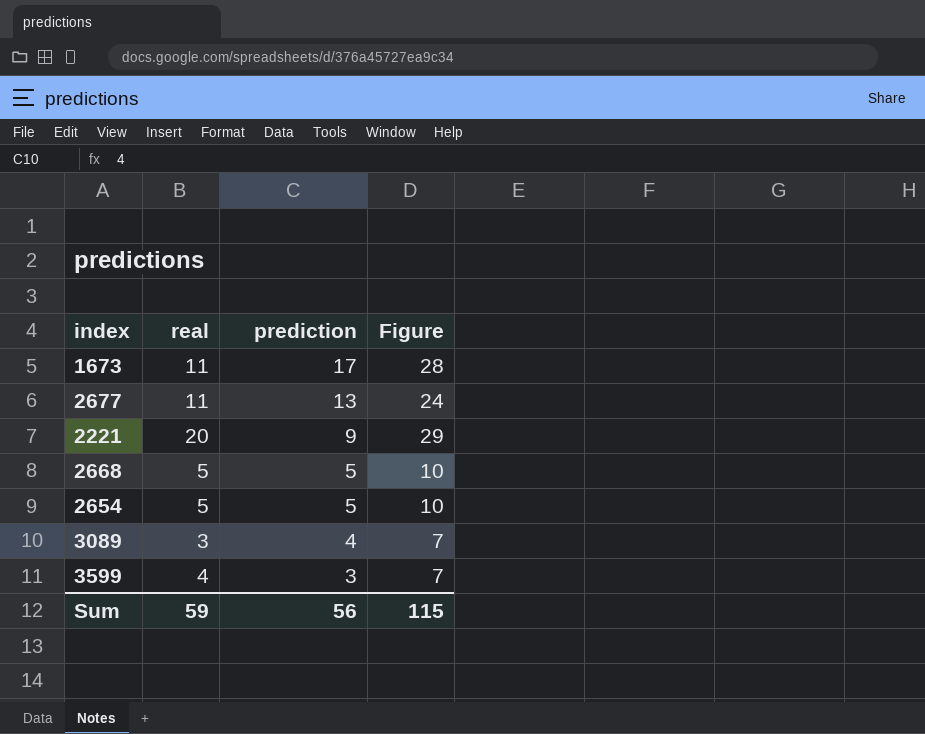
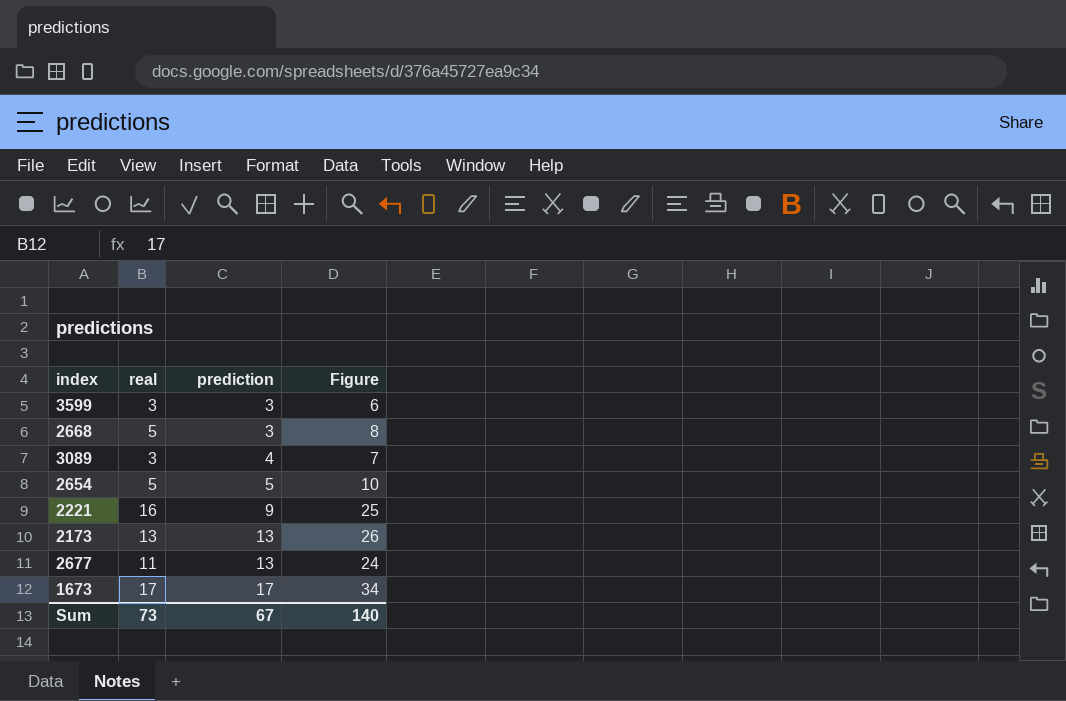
row order: prediction descending -> prediction ascending
3599 | real: 4 -> 3
3599 | Figure: 7 -> 6
2668 | prediction: 5 -> 3
2668 | Figure: 10 -> 8
2221 | real: 20 -> 16
2221 | Figure: 29 -> 25
row 2173: none -> 13 | 13 | 26
1673 | real: 11 -> 17
1673 | Figure: 28 -> 34
Sum | real: 59 -> 73
Sum | prediction: 56 -> 67
Sum | Figure: 115 -> 140

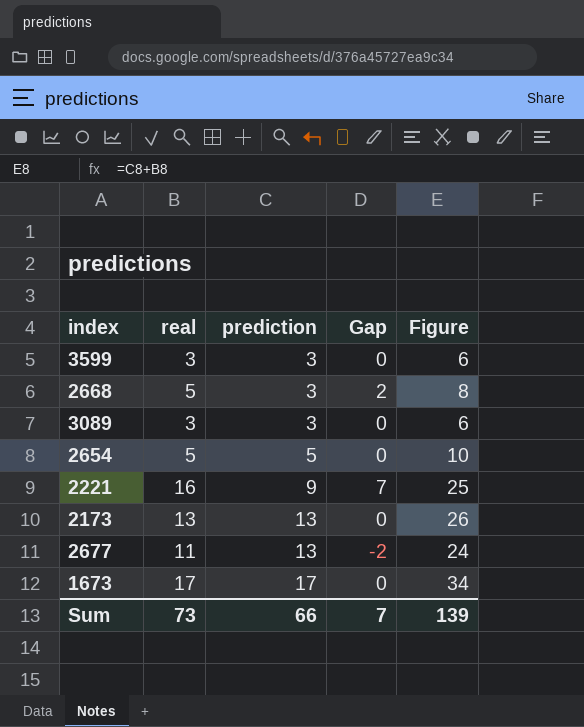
column Gap | formula: none -> [real] - [prediction]
3089 | prediction: 4 -> 3
3089 | Figure: 7 -> 6
Sum | prediction: 67 -> 66
Sum | Figure: 140 -> 139

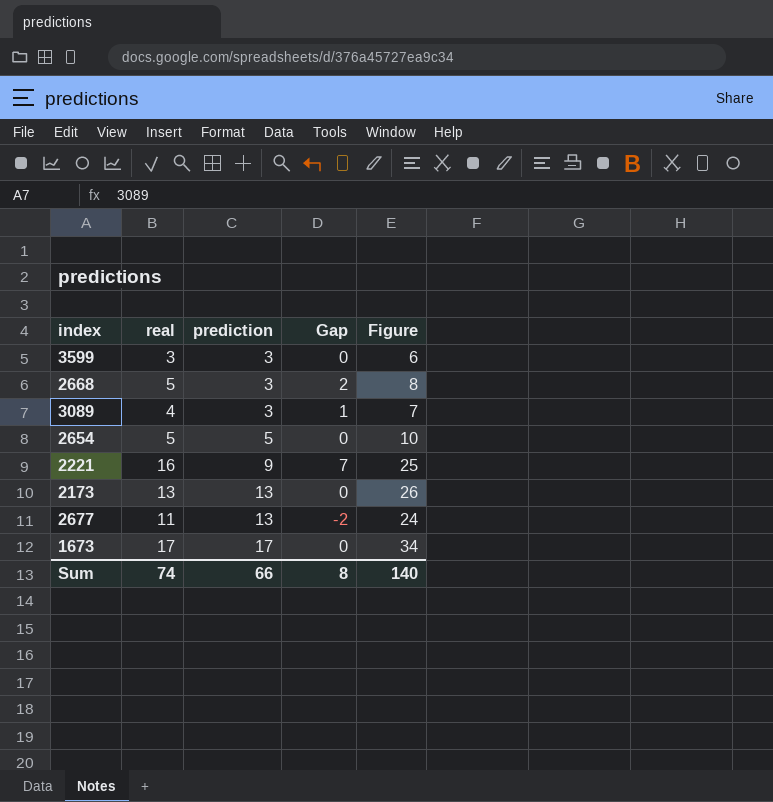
3089 | real: 3 -> 4
3089 | Gap: 0 -> 1
3089 | Figure: 6 -> 7
Sum | real: 73 -> 74
Sum | Gap: 7 -> 8
Sum | Figure: 139 -> 140

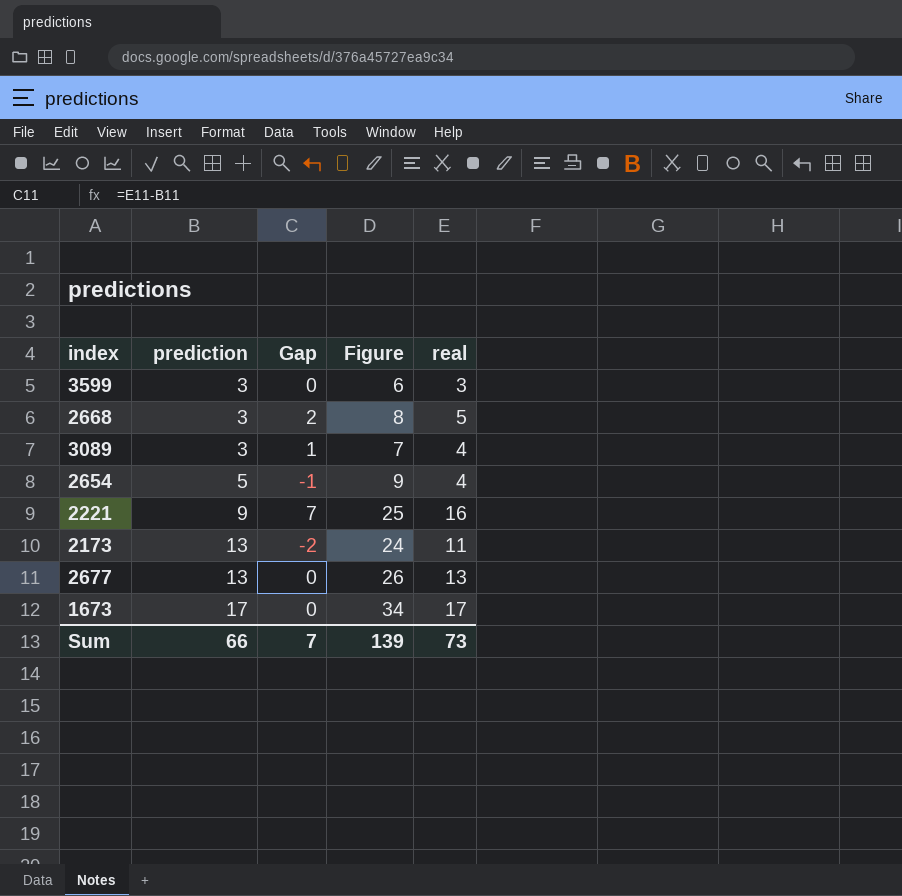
column real | position: 2 -> 5
2654 | Gap: 0 -> -1
2654 | Figure: 10 -> 9
2654 | real: 5 -> 4
2173 | Gap: 0 -> -2
2173 | Figure: 26 -> 24
2173 | real: 13 -> 11
2677 | Gap: -2 -> 0
2677 | Figure: 24 -> 26
2677 | real: 11 -> 13
Sum | Gap: 8 -> 7
Sum | Figure: 140 -> 139
Sum | real: 74 -> 73

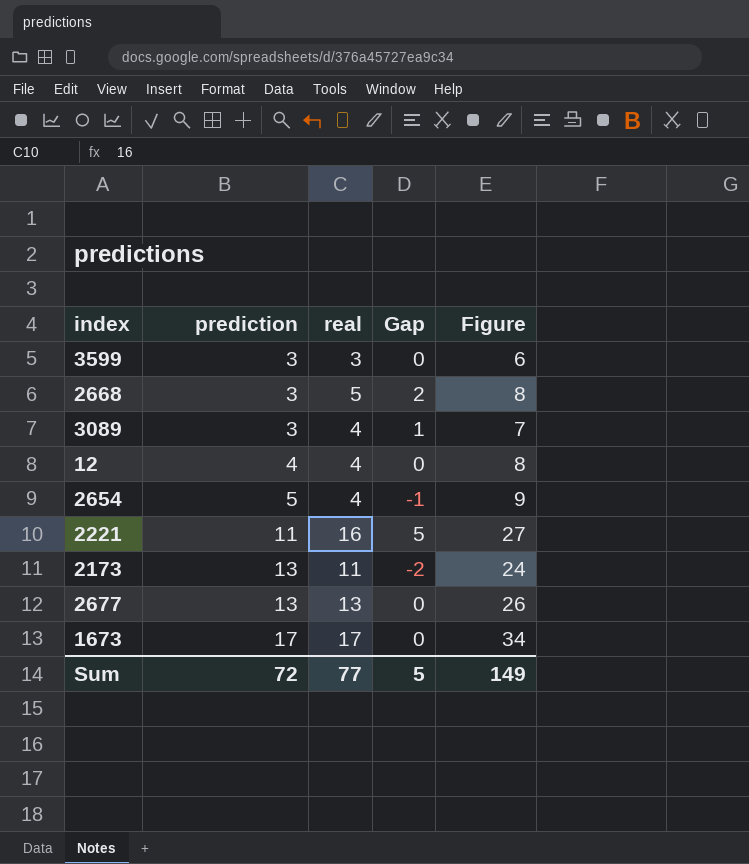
column real | position: 5 -> 3
row 12: none -> 4 | 4 | 0 | 8
2221 | prediction: 9 -> 11
2221 | Gap: 7 -> 5
2221 | Figure: 25 -> 27
Sum | prediction: 66 -> 72
Sum | real: 73 -> 77
Sum | Gap: 7 -> 5
Sum | Figure: 139 -> 149

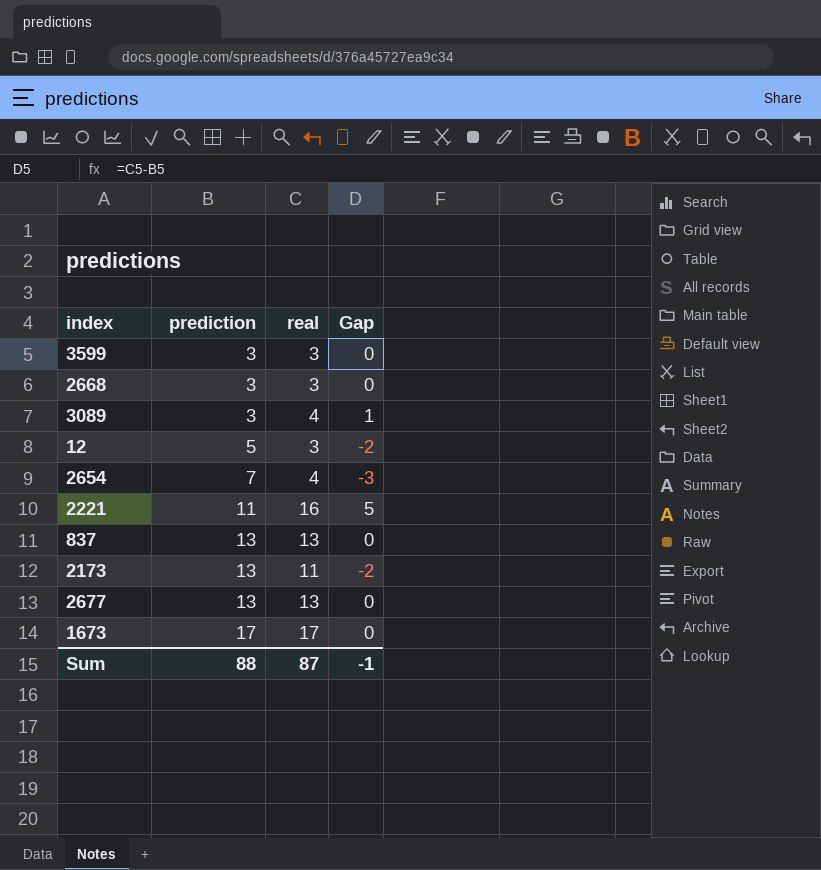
column Figure | formula: [prediction] + [real] -> none
2668 | real: 5 -> 3
2668 | Gap: 2 -> 0
12 | prediction: 4 -> 5
12 | real: 4 -> 3
12 | Gap: 0 -> -2
2654 | prediction: 5 -> 7
2654 | Gap: -1 -> -3
row 837: none -> 13 | 13 | 0
Sum | prediction: 72 -> 88
Sum | real: 77 -> 87
Sum | Gap: 5 -> -1

